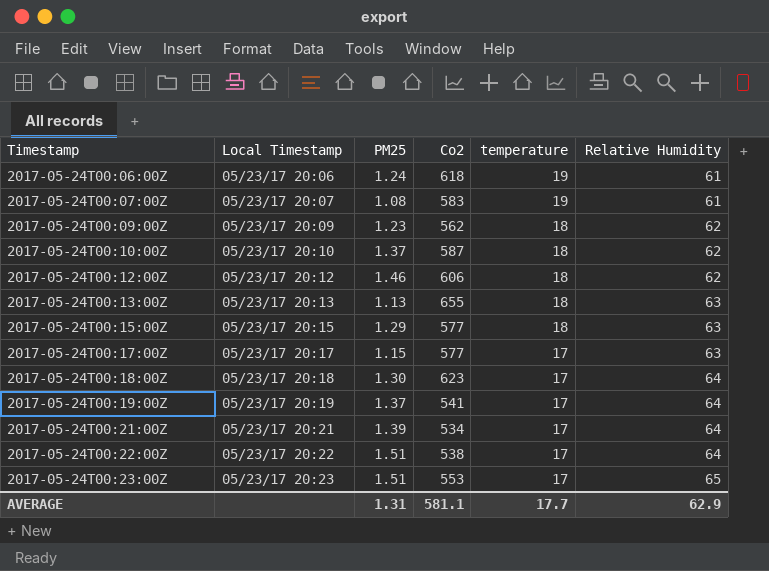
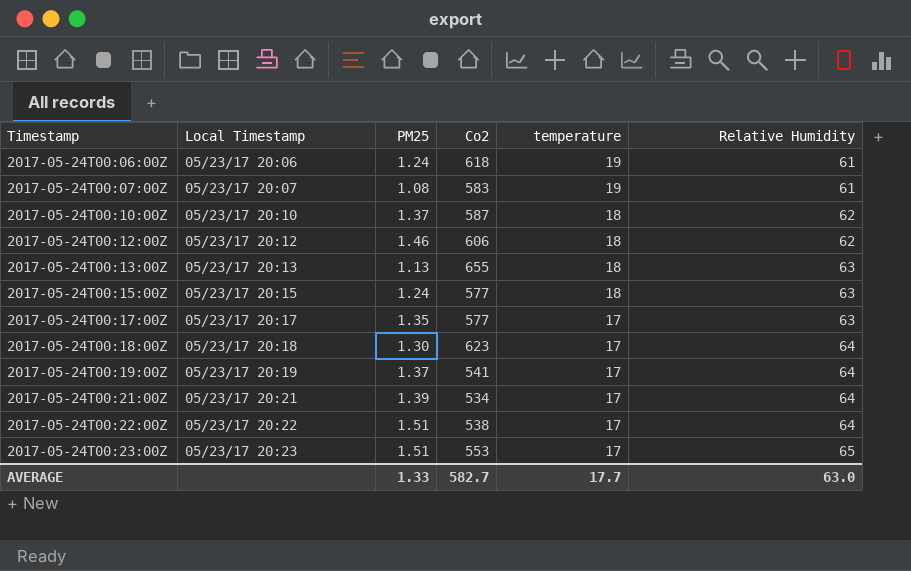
row 2017-05-24T00:09:00Z: 05/23/17 20:09 | 1.23 | 562 | 18 | 62 -> none
2017-05-24T00:15:00Z | PM25: 1.29 -> 1.24
2017-05-24T00:17:00Z | PM25: 1.15 -> 1.35
AVERAGE | PM25: 1.31 -> 1.33
AVERAGE | Co2: 581.1 -> 582.7
AVERAGE | Relative Humidity: 62.9 -> 63.0

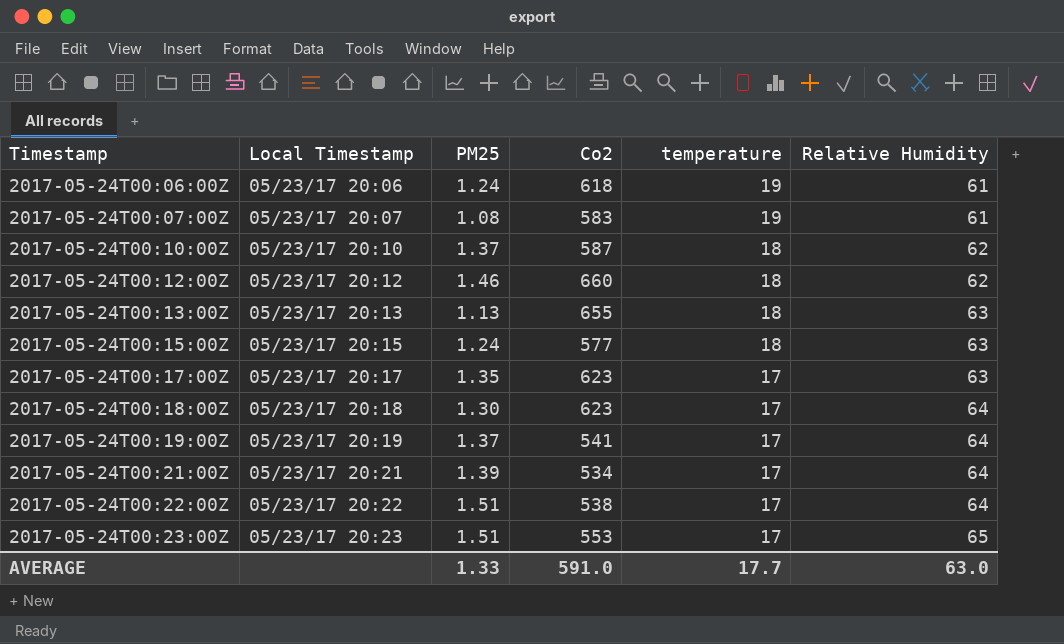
2017-05-24T00:12:00Z | Co2: 606 -> 660
2017-05-24T00:17:00Z | Co2: 577 -> 623
AVERAGE | Co2: 582.7 -> 591.0

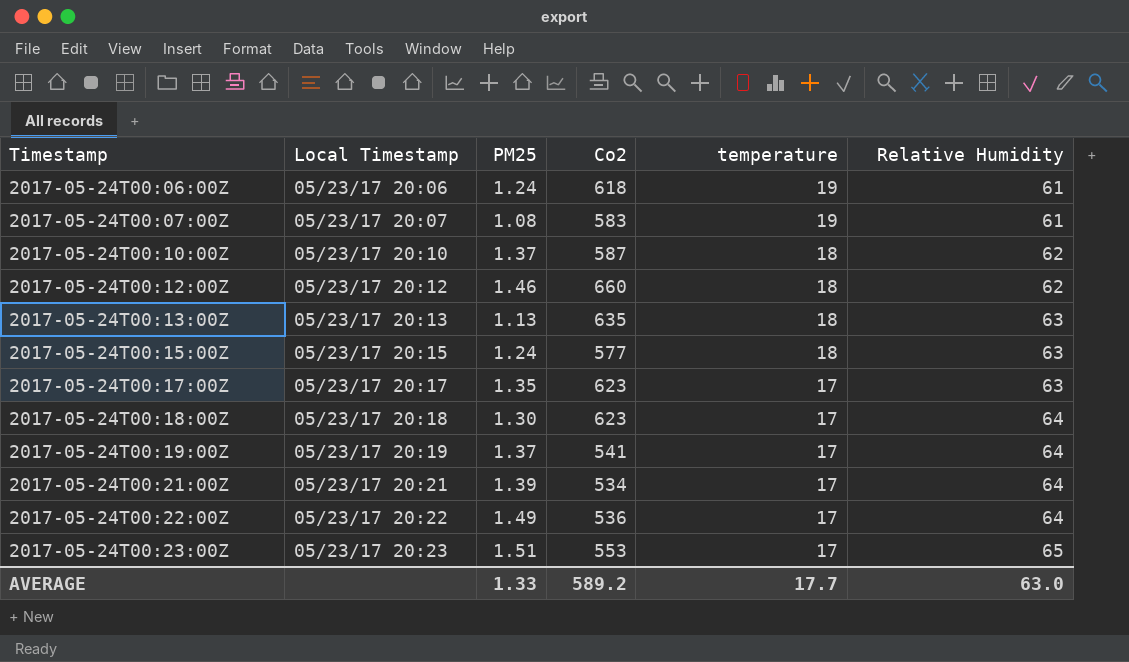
2017-05-24T00:13:00Z | Co2: 655 -> 635
2017-05-24T00:22:00Z | PM25: 1.51 -> 1.49
2017-05-24T00:22:00Z | Co2: 538 -> 536
AVERAGE | Co2: 591.0 -> 589.2

